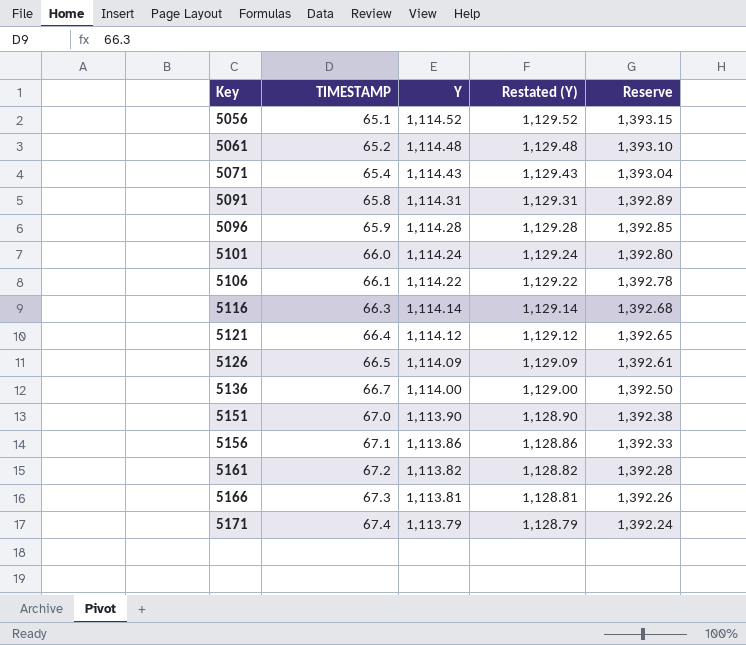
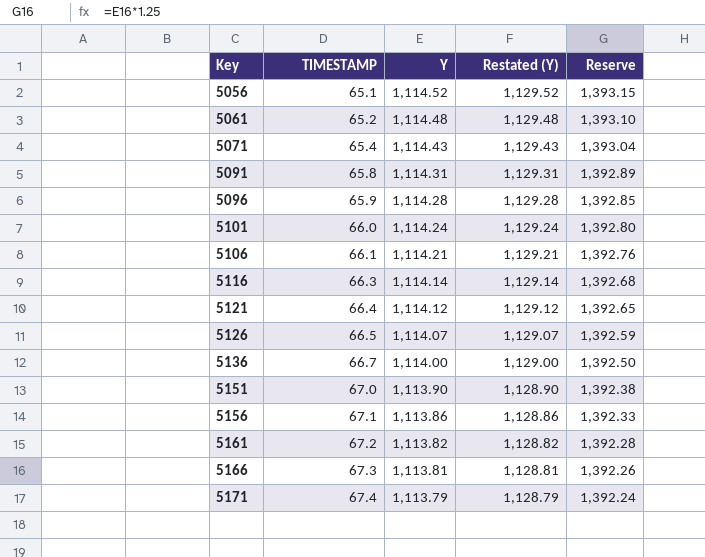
5106 | Y: 1,114.22 -> 1,114.21
5106 | Restated (Y): 1,129.22 -> 1,129.21
5106 | Reserve: 1,392.78 -> 1,392.76
5126 | Y: 1,114.09 -> 1,114.07
5126 | Restated (Y): 1,129.09 -> 1,129.07
5126 | Reserve: 1,392.61 -> 1,392.59

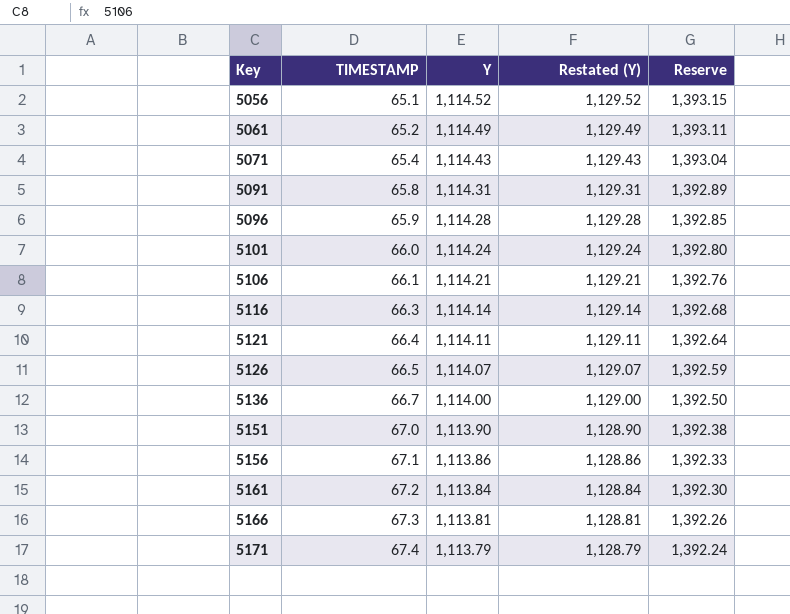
5061 | Y: 1,114.48 -> 1,114.49
5061 | Restated (Y): 1,129.48 -> 1,129.49
5061 | Reserve: 1,393.10 -> 1,393.11
5121 | Y: 1,114.12 -> 1,114.11
5121 | Restated (Y): 1,129.12 -> 1,129.11
5121 | Reserve: 1,392.65 -> 1,392.64
5161 | Y: 1,113.82 -> 1,113.84
5161 | Restated (Y): 1,128.82 -> 1,128.84
5161 | Reserve: 1,392.28 -> 1,392.30

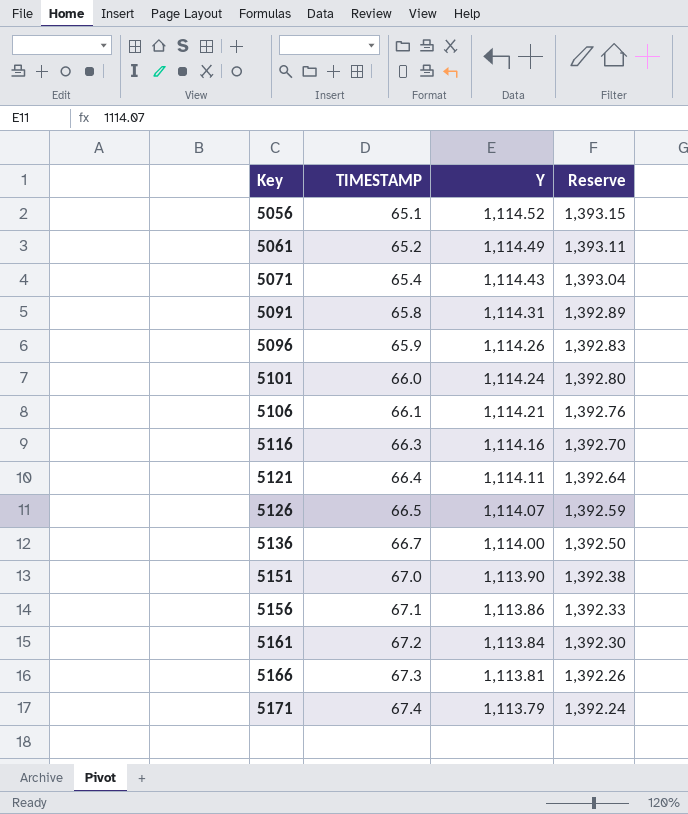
column Restated (Y) | formula: [Y] + 15 -> none
5096 | Y: 1,114.28 -> 1,114.26
5096 | Reserve: 1,392.85 -> 1,392.83
5116 | Y: 1,114.14 -> 1,114.16
5116 | Reserve: 1,392.68 -> 1,392.70

